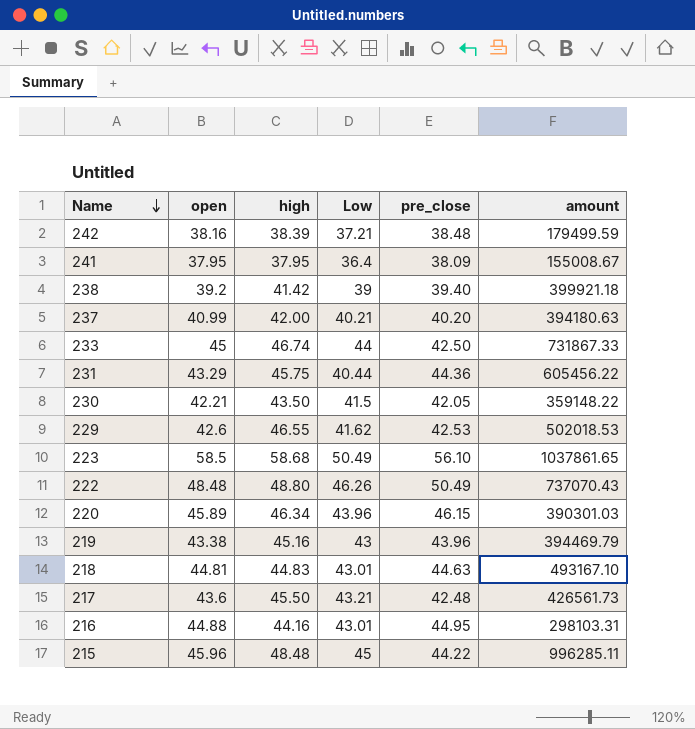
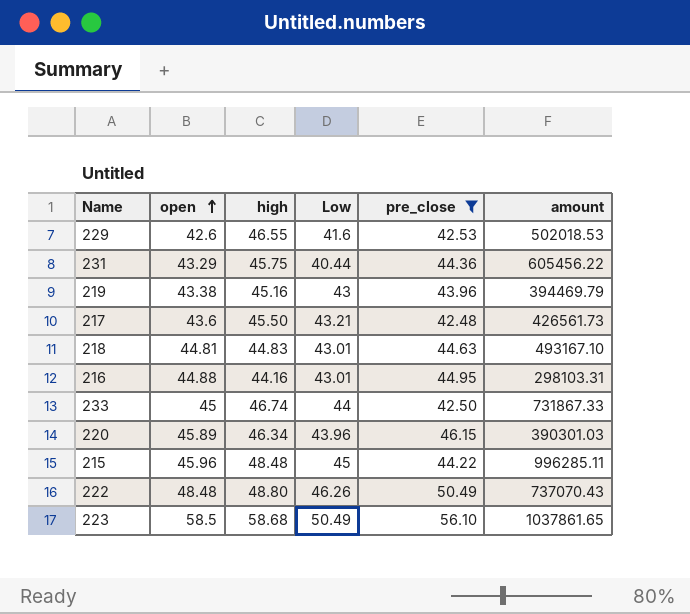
filter: none -> pre_close >= 42.48
row order: Name descending -> open ascending
229 | Low: 41.62 -> 41.6

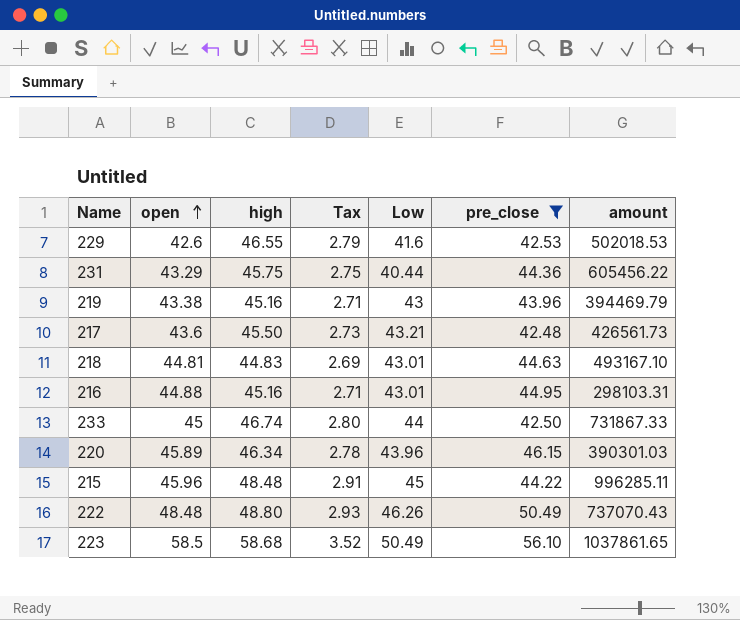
column Tax | formula: none -> [high] * 0.06
216 | high: 44.16 -> 45.16

